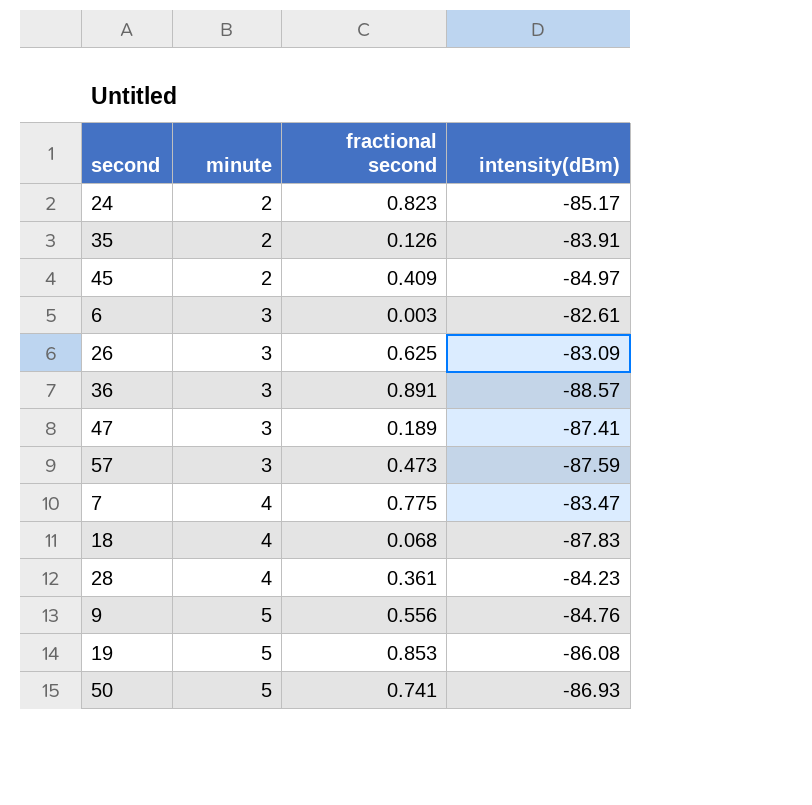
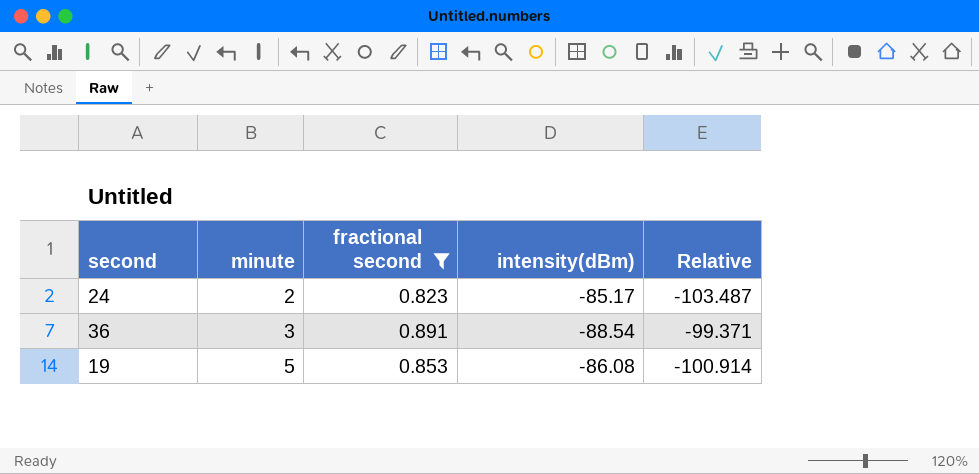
filter: none -> fractional second >= 0.823
column Relative | formula: none -> [intensity(dBm)] / [fractional second]
36 | intensity(dBm): -88.57 -> -88.54

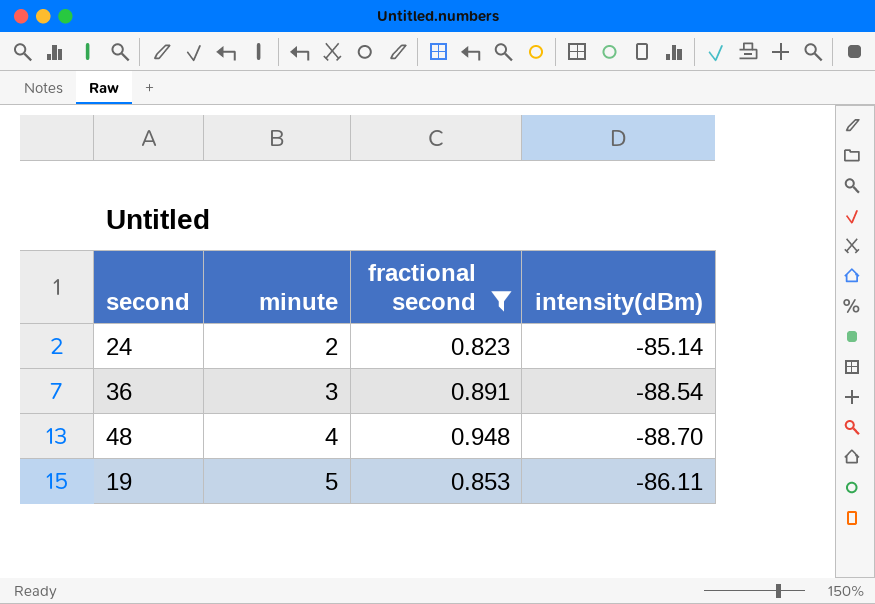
column Relative | formula: [intensity(dBm)] / [fractional second] -> none
24 | intensity(dBm): -85.17 -> -85.14
row 48: none -> 4 | 0.948 | -88.70
19 | intensity(dBm): -86.08 -> -86.11

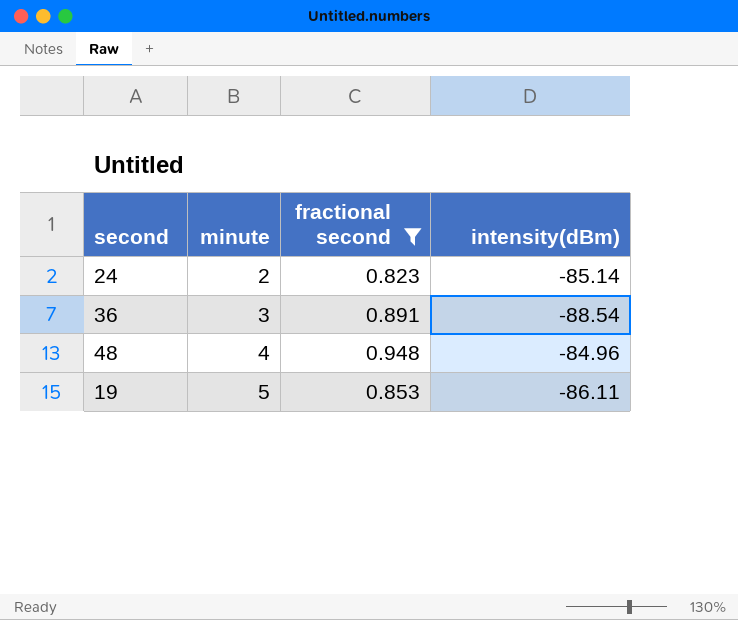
48 | intensity(dBm): -88.70 -> -84.96

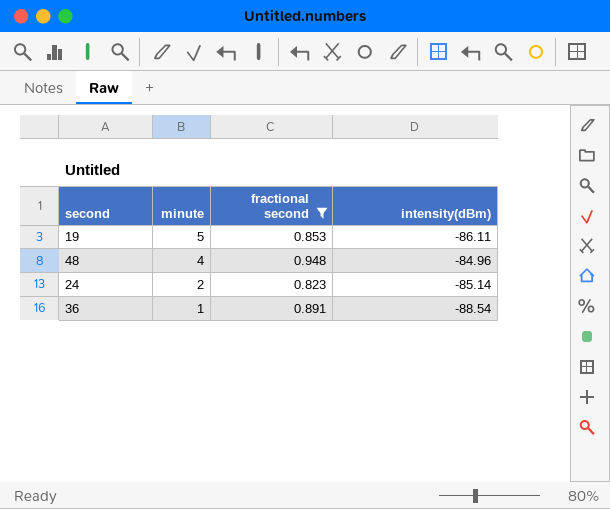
row order: minute ascending -> minute descending
36 | minute: 3 -> 1

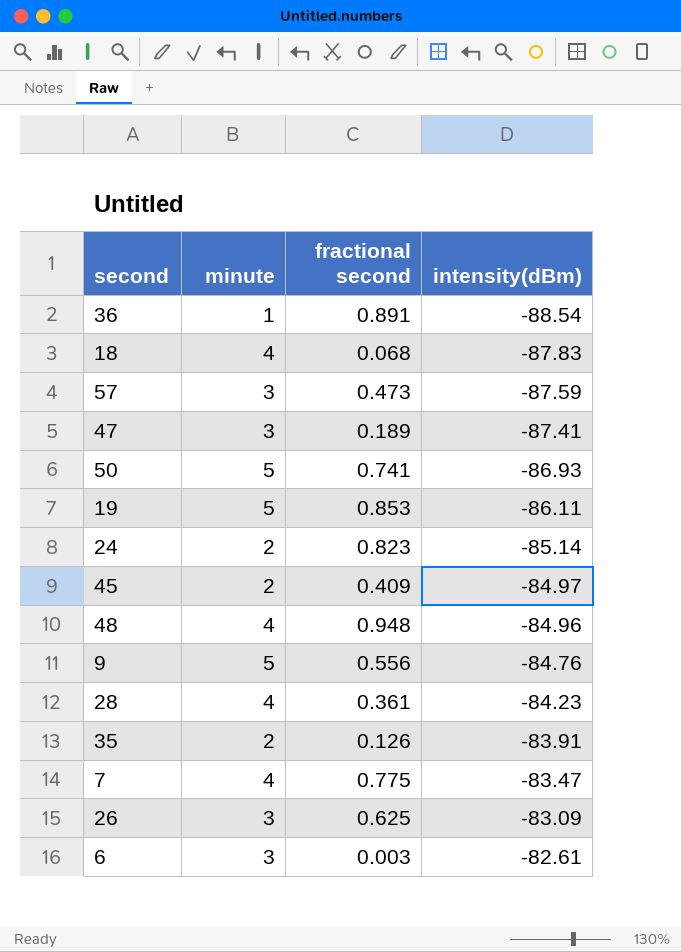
filter: fractional second >= 0.823 -> none
row order: minute descending -> intensity(dBm) ascending

